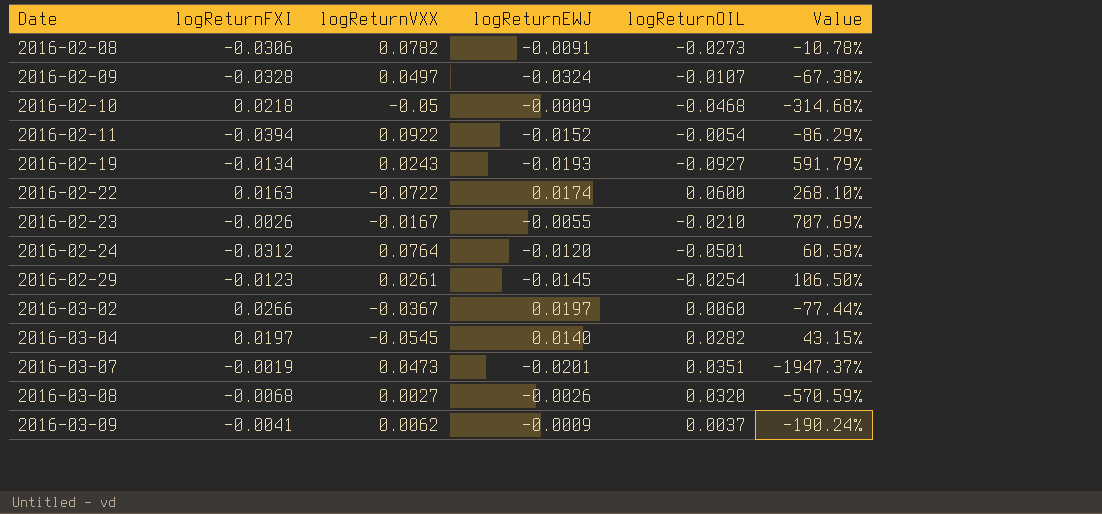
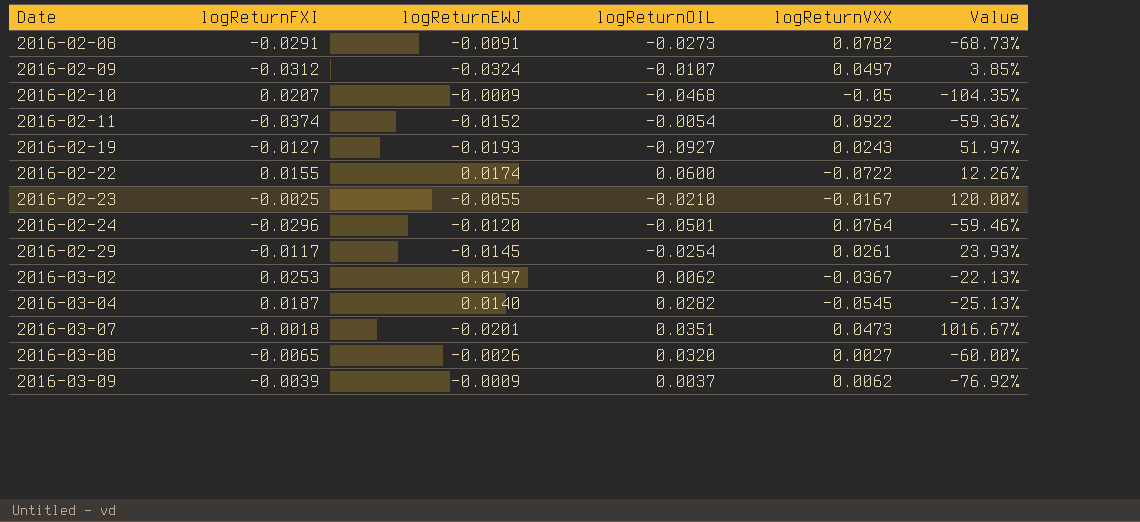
column logReturnVXX | position: 3 -> 5
column Value | formula: ([logReturnOIL] - [logReturnFXI]) / [logReturnFXI] -> ([logReturnEWJ] - [logReturnFXI]) / [logReturnFXI]
2016-02-08 | logReturnFXI: -0.0306 -> -0.0291
2016-02-09 | logReturnFXI: -0.0328 -> -0.0312
2016-02-10 | logReturnFXI: 0.0218 -> 0.0207
2016-02-11 | logReturnFXI: -0.0394 -> -0.0374
2016-02-19 | logReturnFXI: -0.0134 -> -0.0127
2016-02-22 | logReturnFXI: 0.0163 -> 0.0155
2016-02-23 | logReturnFXI: -0.0026 -> -0.0025
2016-02-24 | logReturnFXI: -0.0312 -> -0.0296
2016-02-29 | logReturnFXI: -0.0123 -> -0.0117
2016-03-02 | logReturnFXI: 0.0266 -> 0.0253
2016-03-02 | logReturnOIL: 0.0060 -> 0.0062
2016-03-04 | logReturnFXI: 0.0197 -> 0.0187
2016-03-07 | logReturnFXI: -0.0019 -> -0.0018
2016-03-08 | logReturnFXI: -0.0068 -> -0.0065
2016-03-09 | logReturnFXI: -0.0041 -> -0.0039

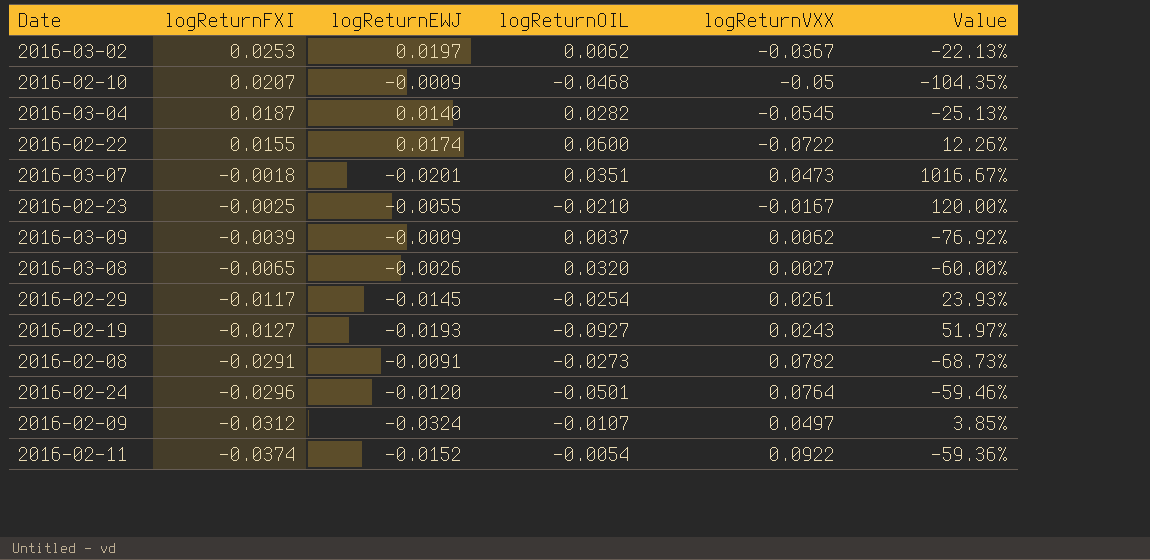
row order: Date ascending -> logReturnFXI descending

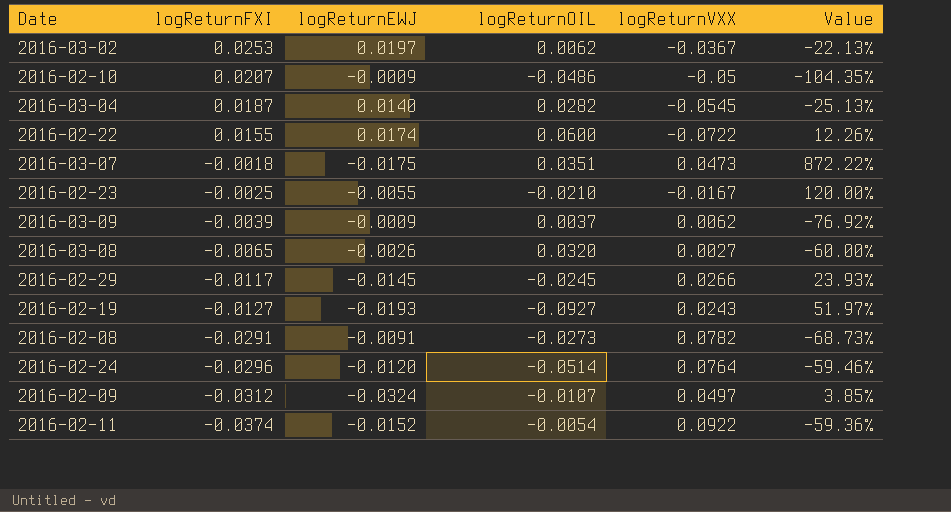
2016-02-10 | logReturnOIL: -0.0468 -> -0.0486
2016-03-07 | logReturnEWJ: -0.0201 -> -0.0175
2016-03-07 | Value: 1016.67% -> 872.22%
2016-02-29 | logReturnOIL: -0.0254 -> -0.0245
2016-02-29 | logReturnVXX: 0.0261 -> 0.0266
2016-02-24 | logReturnOIL: -0.0501 -> -0.0514

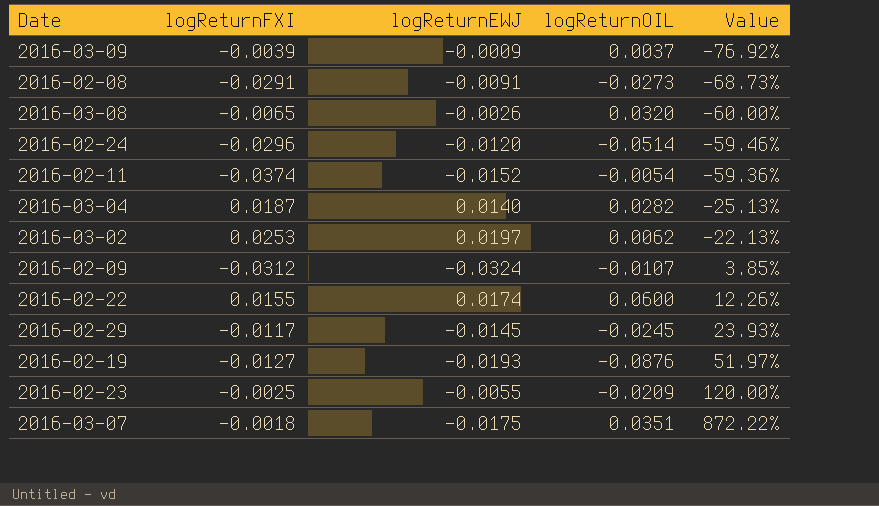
row order: logReturnFXI descending -> Value ascending
column logReturnVXX | position: 5 -> none
row 2016-02-10: 0.0207 | -0.0009 | -0.0486 | -0.05 | -104.35% -> none
2016-02-19 | logReturnOIL: -0.0927 -> -0.0876
2016-02-23 | logReturnOIL: -0.0210 -> -0.0209

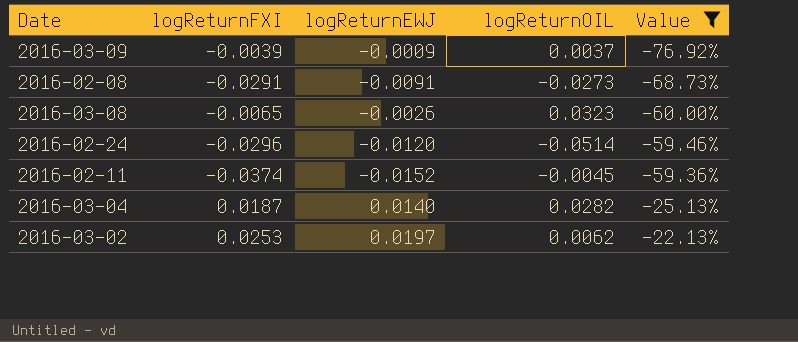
filter: none -> Value <= -22.13%
2016-03-08 | logReturnOIL: 0.0320 -> 0.0323
2016-02-11 | logReturnOIL: -0.0054 -> -0.0045

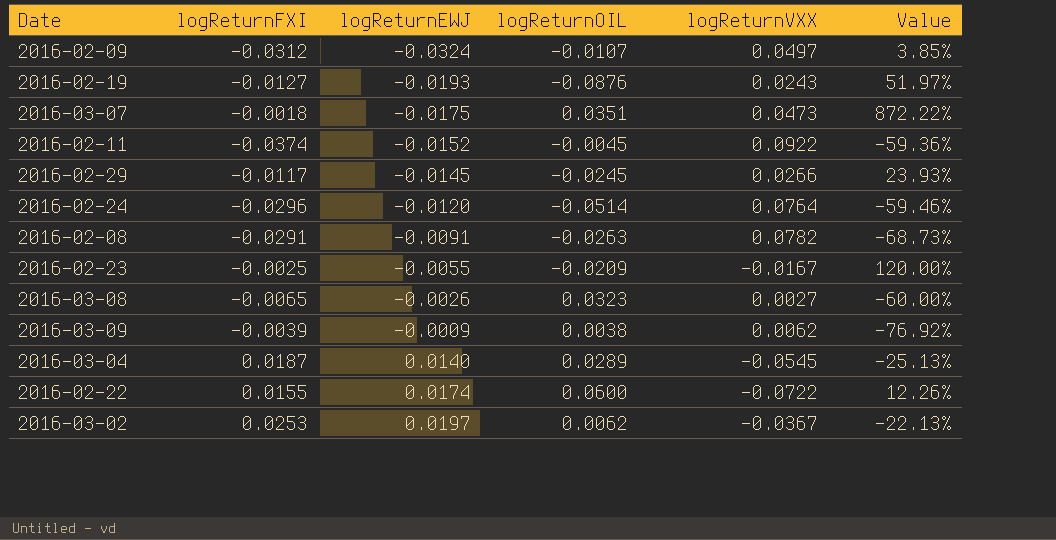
filter: Value <= -22.13% -> none
row order: Value ascending -> logReturnEWJ ascending
column logReturnVXX | position: none -> 5
2016-02-08 | logReturnOIL: -0.0273 -> -0.0263
2016-03-09 | logReturnOIL: 0.0037 -> 0.0038
2016-03-04 | logReturnOIL: 0.0282 -> 0.0289

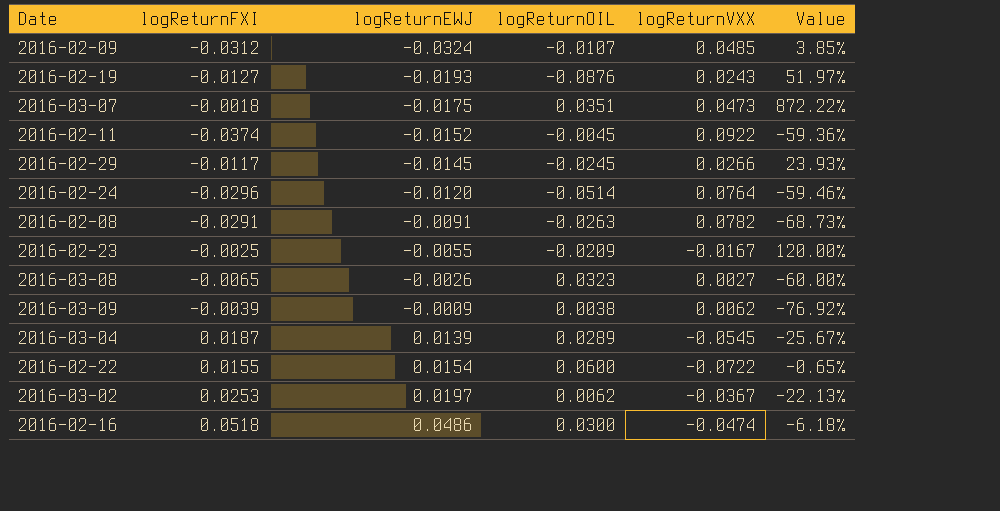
2016-02-09 | logReturnVXX: 0.0497 -> 0.0485
2016-03-04 | logReturnEWJ: 0.0140 -> 0.0139
2016-03-04 | Value: -25.13% -> -25.67%
2016-02-22 | logReturnEWJ: 0.0174 -> 0.0154
2016-02-22 | Value: 12.26% -> -0.65%
row 2016-02-16: none -> 0.0518 | 0.0486 | 0.0300 | -0.0474 | -6.18%

